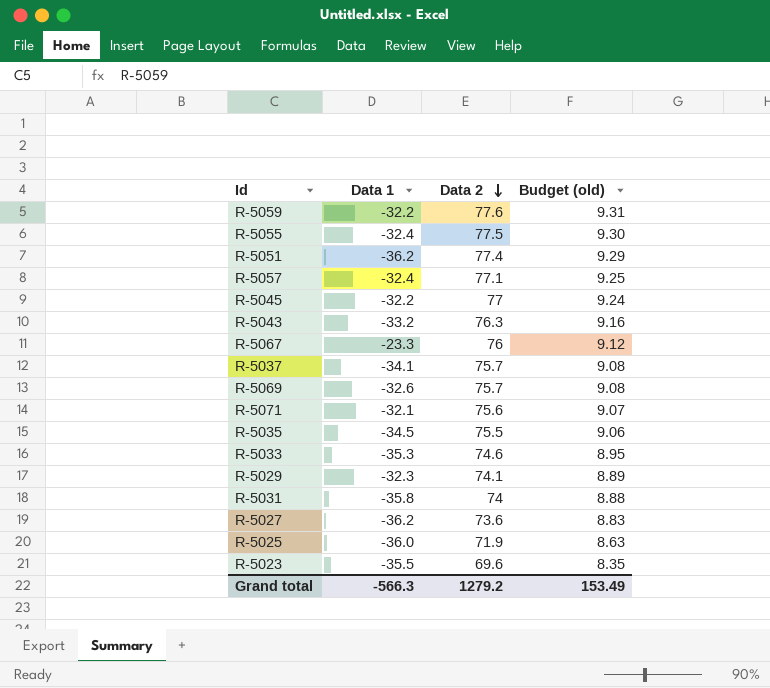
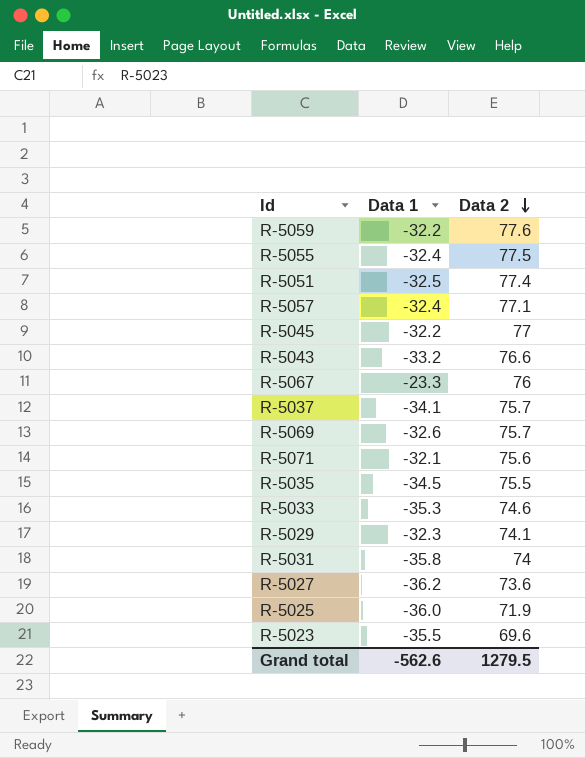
column Budget (old) | formula: [Data 2] * 0.12 -> none
R-5051 | Data 1: -36.2 -> -32.5
R-5043 | Data 2: 76.3 -> 76.6
Grand total | Data 1: -566.3 -> -562.6
Grand total | Data 2: 1279.2 -> 1279.5

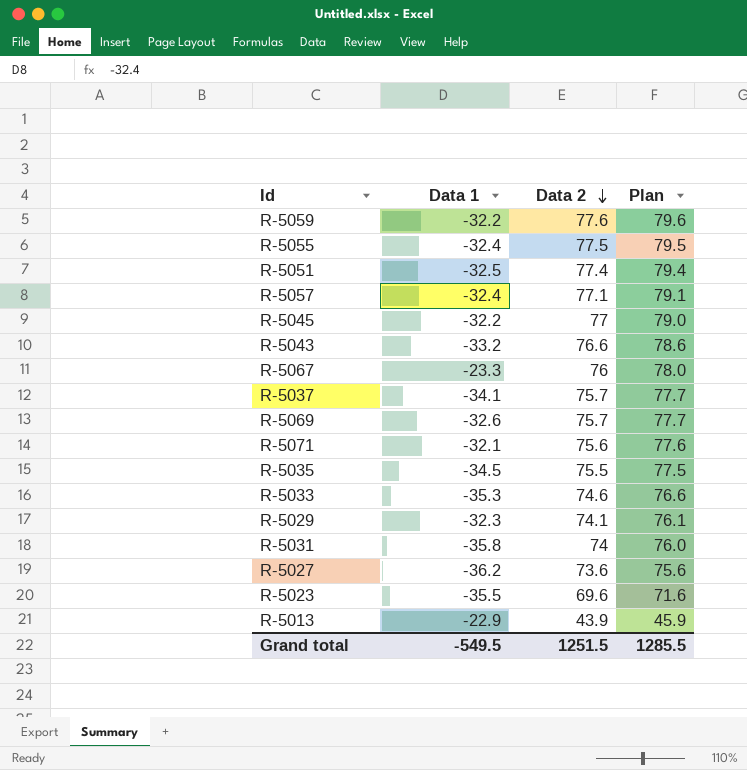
column Plan | formula: none -> [Data 2] + 2
row R-5025: -36.0 | 71.9 -> none
row R-5013: none -> -22.9 | 43.9 | 45.9
Grand total | Data 1: -562.6 -> -549.5
Grand total | Data 2: 1279.5 -> 1251.5

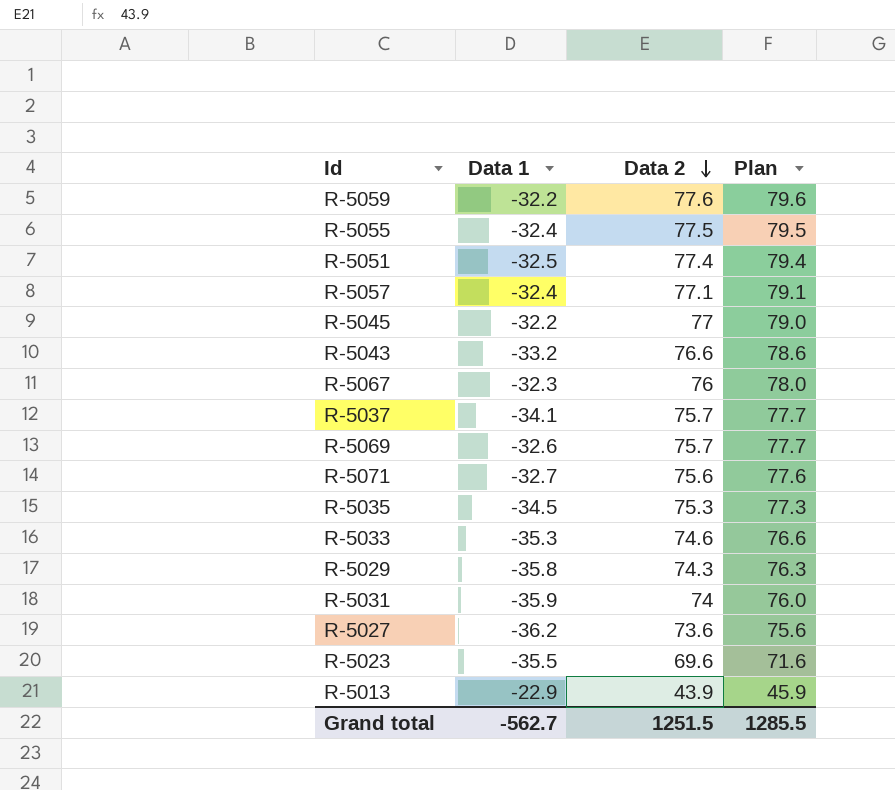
R-5067 | Data 1: -23.3 -> -32.3
R-5071 | Data 1: -32.1 -> -32.7
R-5035 | Data 2: 75.5 -> 75.3
R-5035 | Plan: 77.5 -> 77.3
R-5029 | Data 1: -32.3 -> -35.8
R-5029 | Data 2: 74.1 -> 74.3
R-5029 | Plan: 76.1 -> 76.3
R-5031 | Data 1: -35.8 -> -35.9
Grand total | Data 1: -549.5 -> -562.7

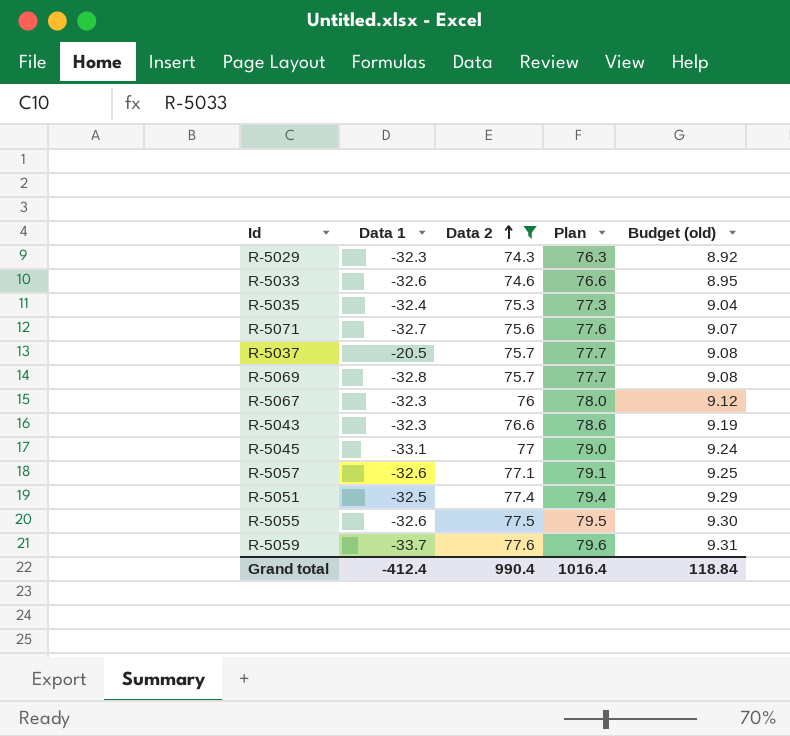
filter: none -> Data 2 >= 74.3
row order: Data 2 descending -> Data 2 ascending
column Budget (old) | formula: none -> [Data 2] * 0.12
R-5029 | Data 1: -35.8 -> -32.3
R-5033 | Data 1: -35.3 -> -32.6
R-5035 | Data 1: -34.5 -> -32.4
R-5037 | Data 1: -34.1 -> -20.5
R-5069 | Data 1: -32.6 -> -32.8
R-5043 | Data 1: -33.2 -> -32.3
R-5045 | Data 1: -32.2 -> -33.1
R-5057 | Data 1: -32.4 -> -32.6
R-5055 | Data 1: -32.4 -> -32.6
R-5059 | Data 1: -32.2 -> -33.7
Grand total | Data 1: -562.7 -> -412.4
Grand total | Data 2: 1251.5 -> 990.4
Grand total | Plan: 1285.5 -> 1016.4

